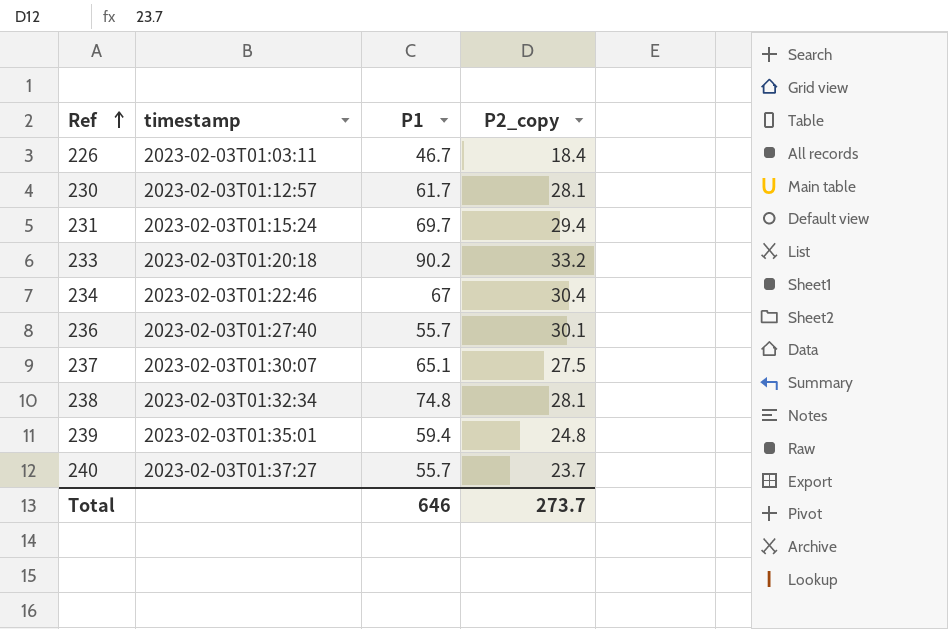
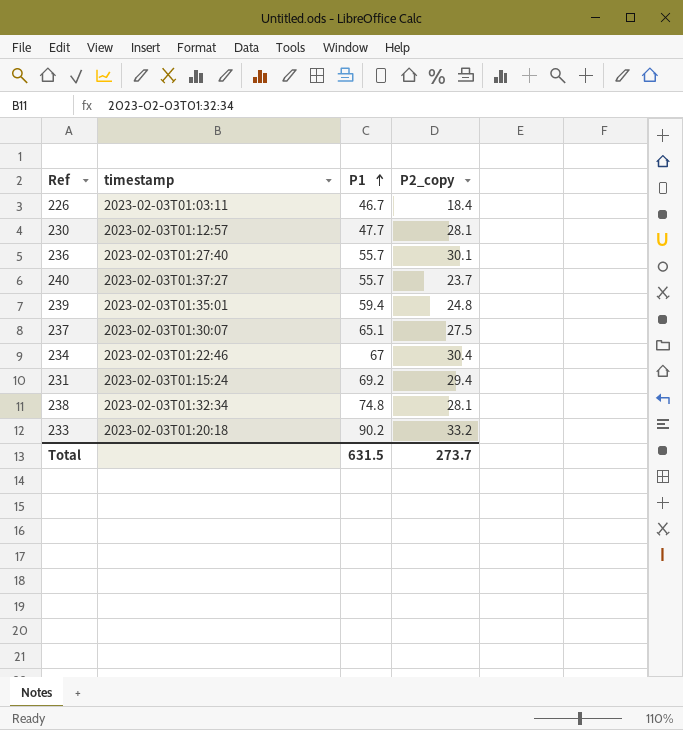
row order: Ref ascending -> P1 ascending
230 | P1: 61.7 -> 47.7
231 | P1: 69.7 -> 69.2
Total | P1: 646 -> 631.5

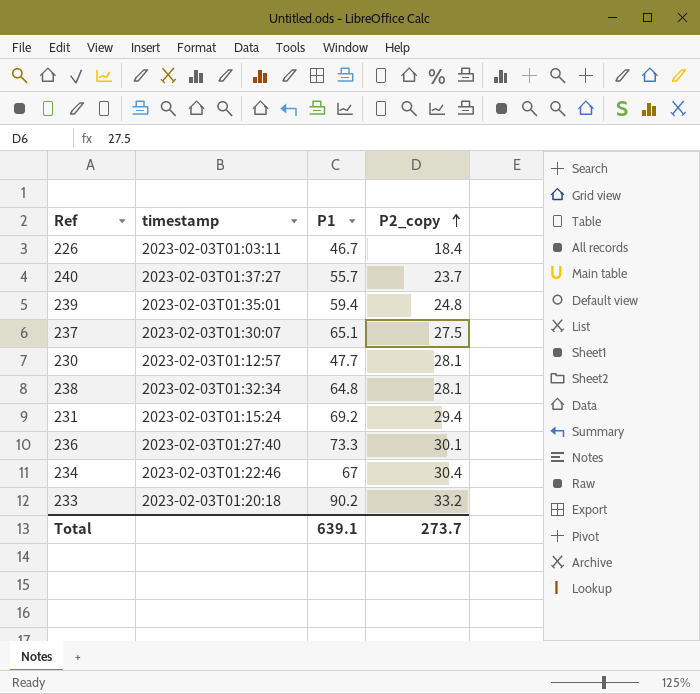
row order: P1 ascending -> P2_copy ascending
238 | P1: 74.8 -> 64.8
236 | P1: 55.7 -> 73.3
Total | P1: 631.5 -> 639.1

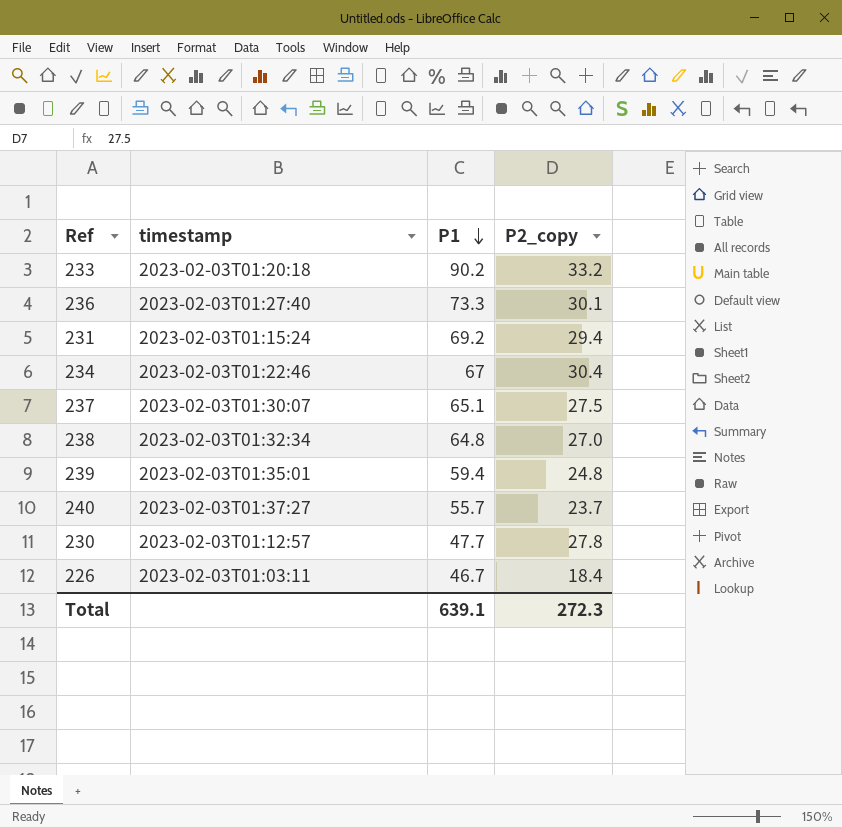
row order: P2_copy ascending -> P1 descending
238 | P2_copy: 28.1 -> 27.0
230 | P2_copy: 28.1 -> 27.8
Total | P2_copy: 273.7 -> 272.3

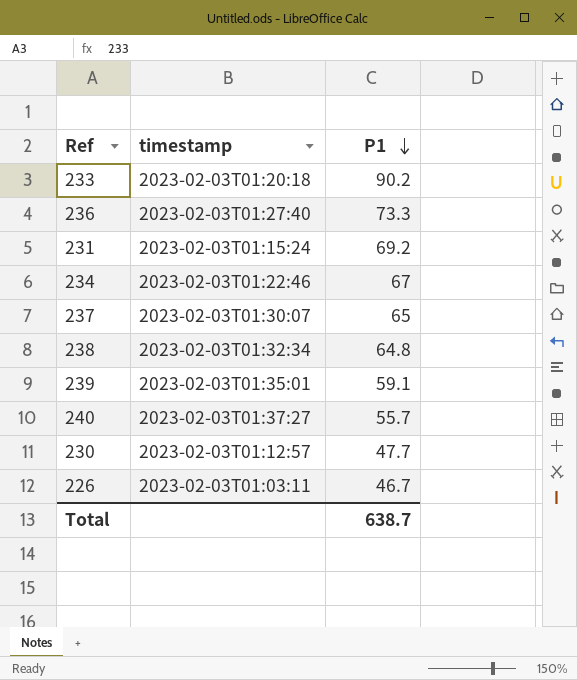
column P2_copy | position: 4 -> none
237 | P1: 65.1 -> 65
239 | P1: 59.4 -> 59.1
Total | P1: 639.1 -> 638.7

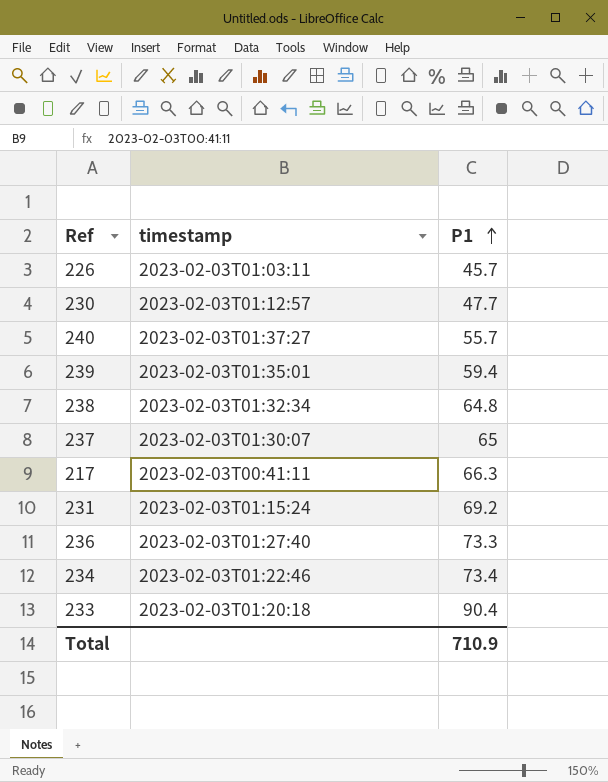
row order: P1 descending -> P1 ascending
226 | P1: 46.7 -> 45.7
239 | P1: 59.1 -> 59.4
row 217: none -> 2023-02-03T00:41:11 | 66.3
234 | P1: 67 -> 73.4
233 | P1: 90.2 -> 90.4
Total | P1: 638.7 -> 710.9

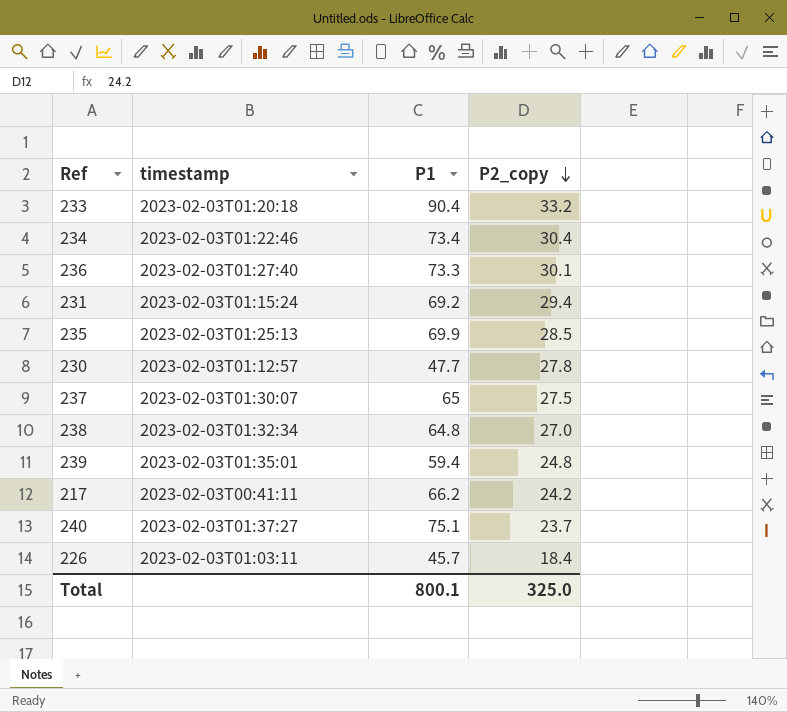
row order: P1 ascending -> P2_copy descending
column P2_copy | position: none -> 4
row 235: none -> 2023-02-03T01:25:13 | 69.9 | 28.5
217 | P1: 66.3 -> 66.2
240 | P1: 55.7 -> 75.1
Total | P1: 710.9 -> 800.1

